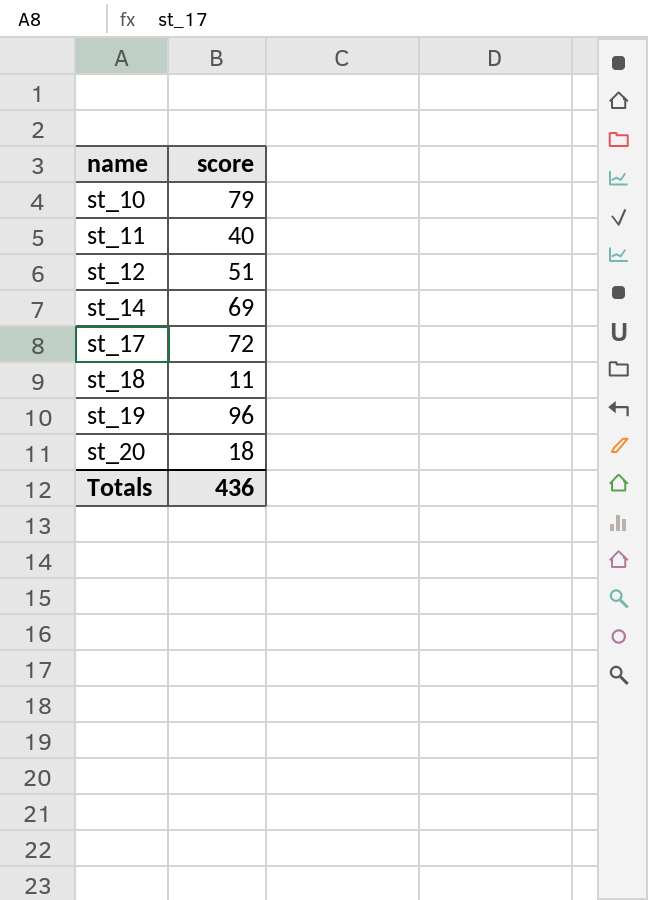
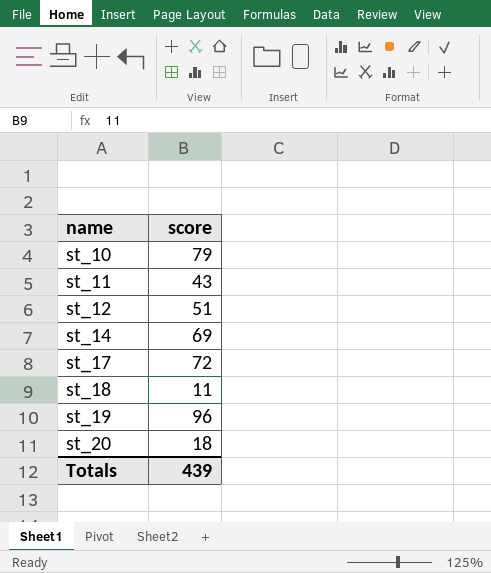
st_11 | score: 40 -> 43
Totals | score: 436 -> 439

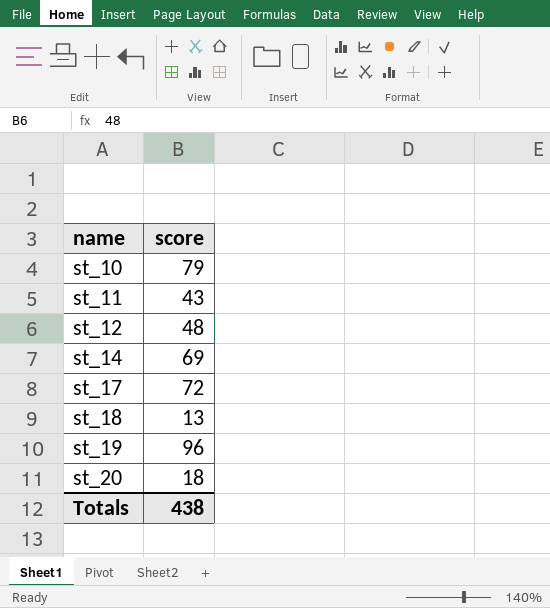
st_12 | score: 51 -> 48
st_18 | score: 11 -> 13
Totals | score: 439 -> 438

